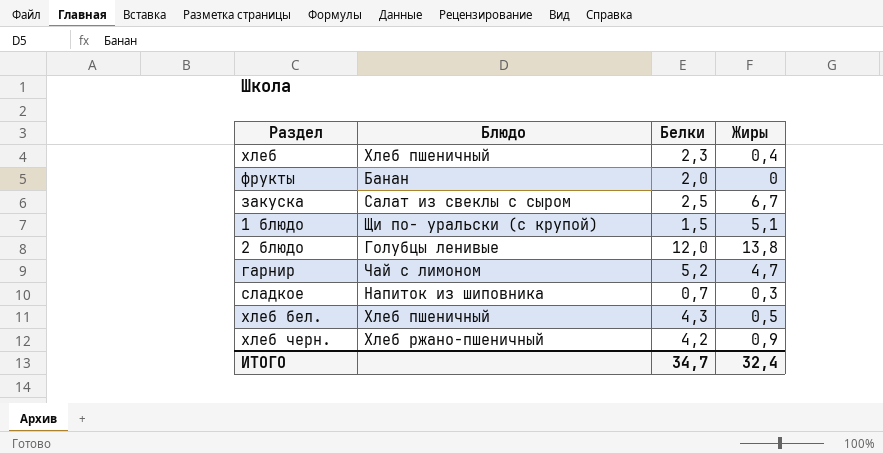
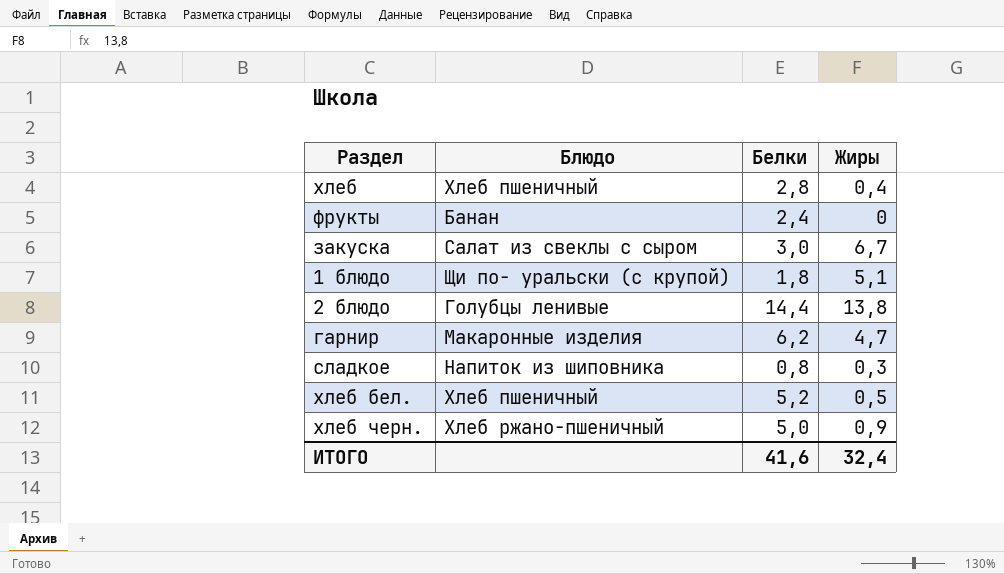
хлеб | Белки: 2,3 -> 2,8
фрукты | Белки: 2,0 -> 2,4
закуска | Белки: 2,5 -> 3,0
1 блюдо | Белки: 1,5 -> 1,8
2 блюдо | Белки: 12,0 -> 14,4
гарнир | Блюдо: Чай с лимоном -> Макаронные изделия
гарнир | Белки: 5,2 -> 6,2
сладкое | Белки: 0,7 -> 0,8
хлеб бел. | Белки: 4,3 -> 5,2
хлеб черн. | Белки: 4,2 -> 5,0
ИТОГО | Белки: 34,7 -> 41,6

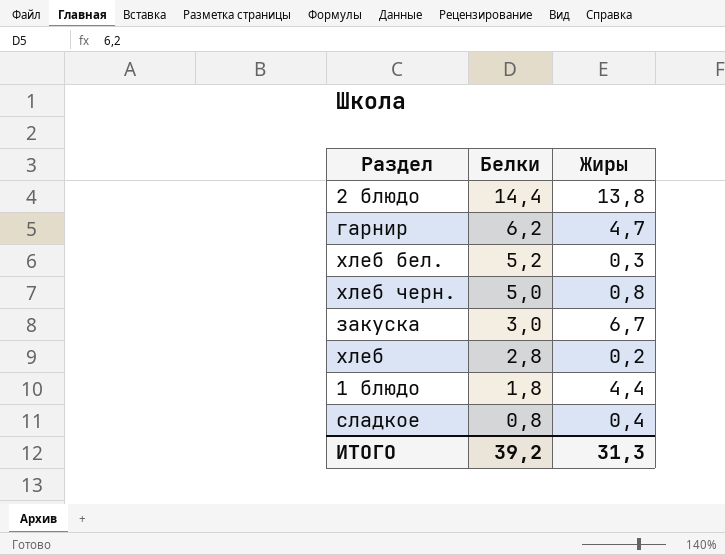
row order: none -> Белки descending
column Блюдо | position: 2 -> none
row фрукты: Банан | 2,4 | 0 -> none
хлеб бел. | Жиры: 0,5 -> 0,3
хлеб черн. | Жиры: 0,9 -> 0,8
хлеб | Жиры: 0,4 -> 0,2
1 блюдо | Жиры: 5,1 -> 4,4
сладкое | Жиры: 0,3 -> 0,4
ИТОГО | Белки: 41,6 -> 39,2
ИТОГО | Жиры: 32,4 -> 31,3

